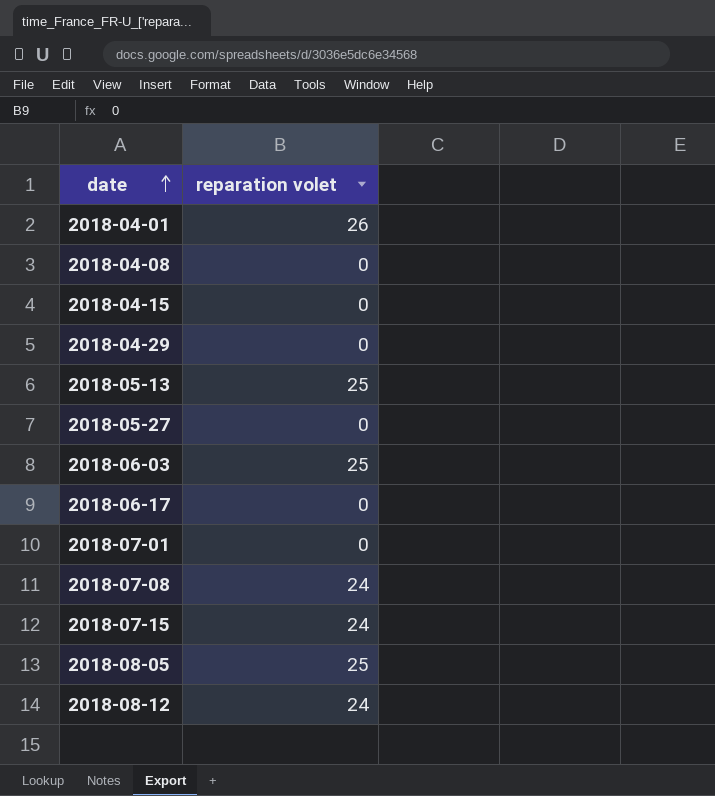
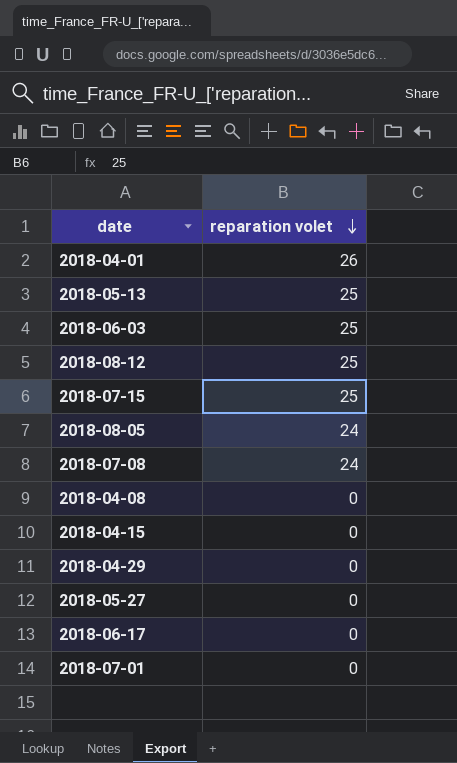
row order: date ascending -> reparation volet descending
2018-08-12 | reparation volet: 24 -> 25
2018-07-15 | reparation volet: 24 -> 25
2018-08-05 | reparation volet: 25 -> 24

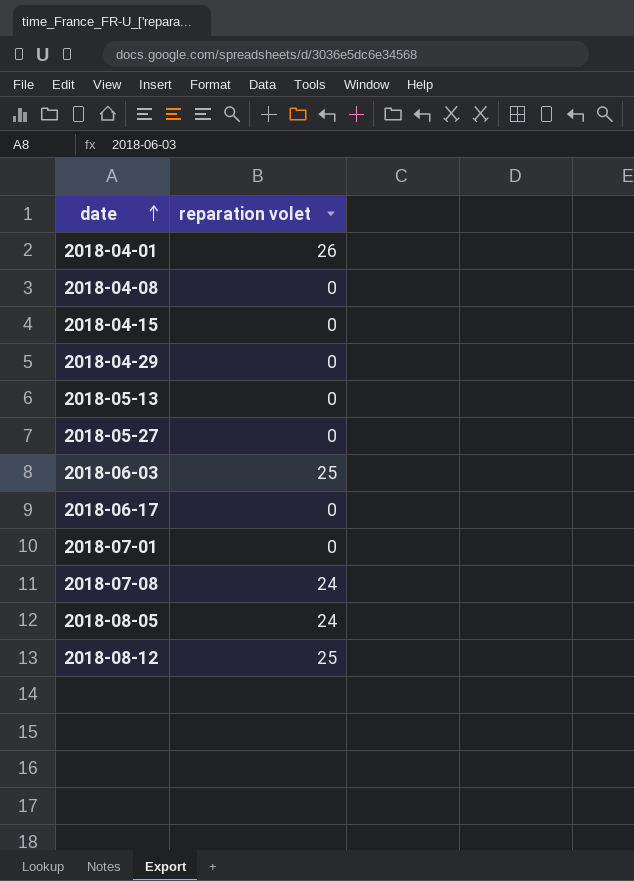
row order: reparation volet descending -> date ascending
row 2018-07-15: 25 -> none
2018-05-13 | reparation volet: 25 -> 0

